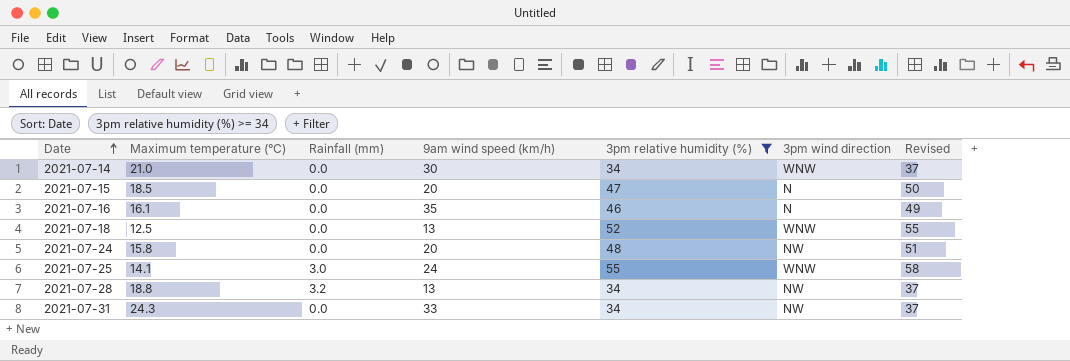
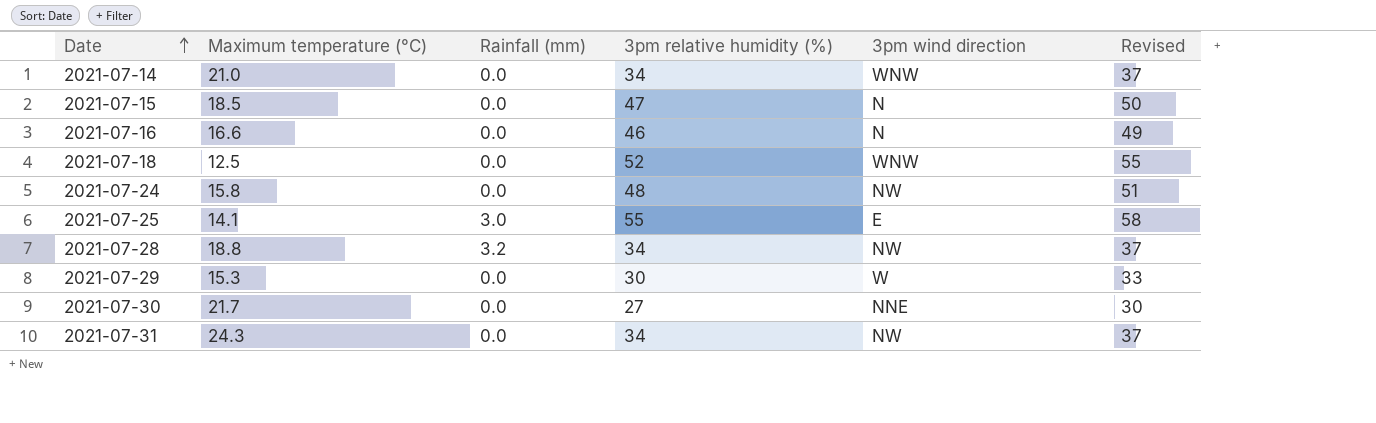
filter: 3pm relative humidity (%) >= 34 -> none
column 9am wind speed (km/h) | position: 4 -> none
2021-07-16 | Maximum temperature (°C): 16.1 -> 16.6
2021-07-25 | 3pm wind direction: WNW -> E

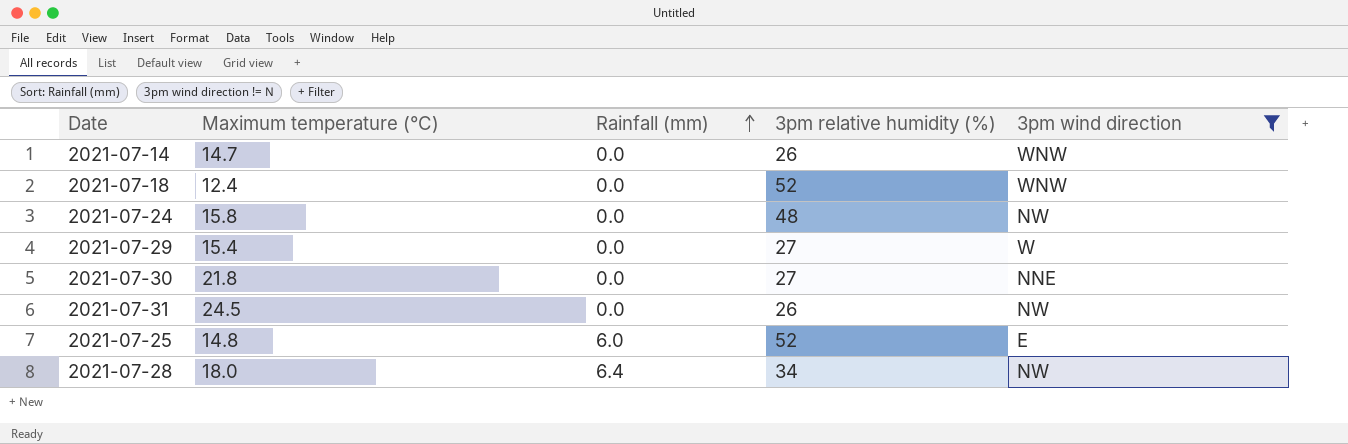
filter: none -> 3pm wind direction != N
row order: Date ascending -> Rainfall (mm) ascending
column Revised | formula: [3pm relative humidity (%)] + 3 -> none
2021-07-14 | Maximum temperature (°C): 21.0 -> 14.7
2021-07-14 | 3pm relative humidity (%): 34 -> 26
2021-07-18 | Maximum temperature (°C): 12.5 -> 12.4
2021-07-29 | Maximum temperature (°C): 15.3 -> 15.4
2021-07-29 | 3pm relative humidity (%): 30 -> 27
2021-07-30 | Maximum temperature (°C): 21.7 -> 21.8
2021-07-31 | Maximum temperature (°C): 24.3 -> 24.5
2021-07-31 | 3pm relative humidity (%): 34 -> 26
2021-07-25 | Maximum temperature (°C): 14.1 -> 14.8
2021-07-25 | Rainfall (mm): 3.0 -> 6.0
2021-07-25 | 3pm relative humidity (%): 55 -> 52
2021-07-28 | Maximum temperature (°C): 18.8 -> 18.0
2021-07-28 | Rainfall (mm): 3.2 -> 6.4

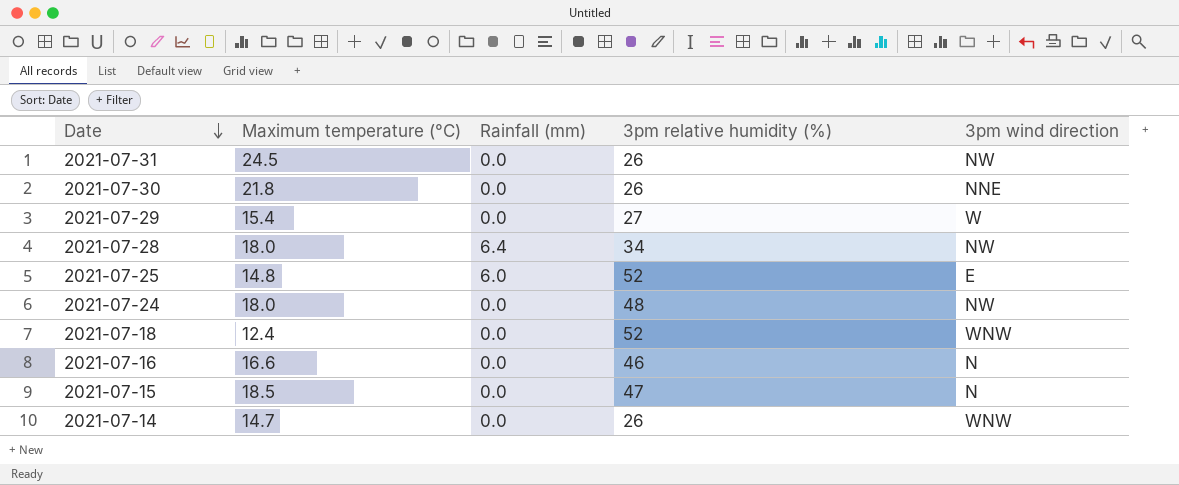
filter: 3pm wind direction != N -> none
row order: Rainfall (mm) ascending -> Date descending
2021-07-30 | 3pm relative humidity (%): 27 -> 26
2021-07-24 | Maximum temperature (°C): 15.8 -> 18.0

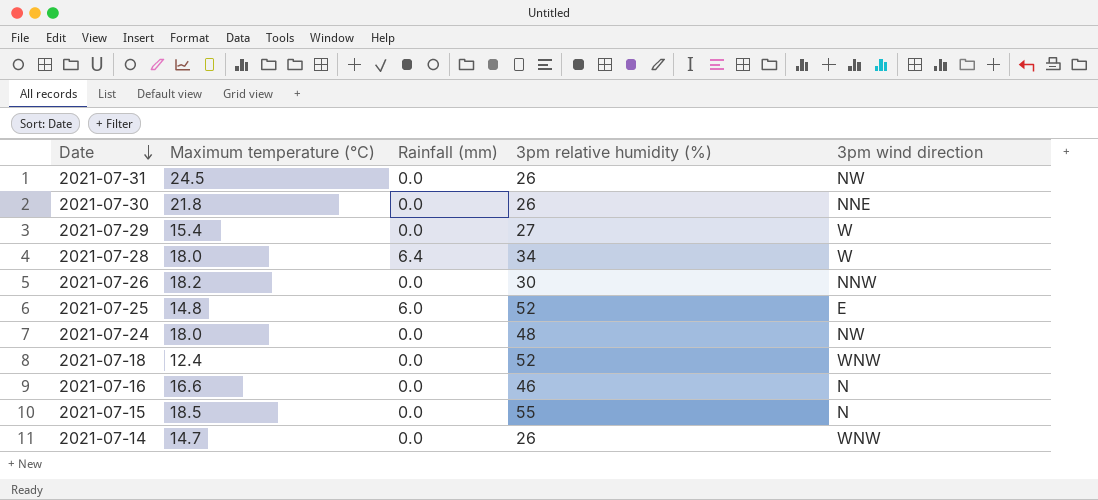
2021-07-28 | 3pm wind direction: NW -> W
row 2021-07-26: none -> 18.2 | 0.0 | 30 | NNW
2021-07-15 | 3pm relative humidity (%): 47 -> 55

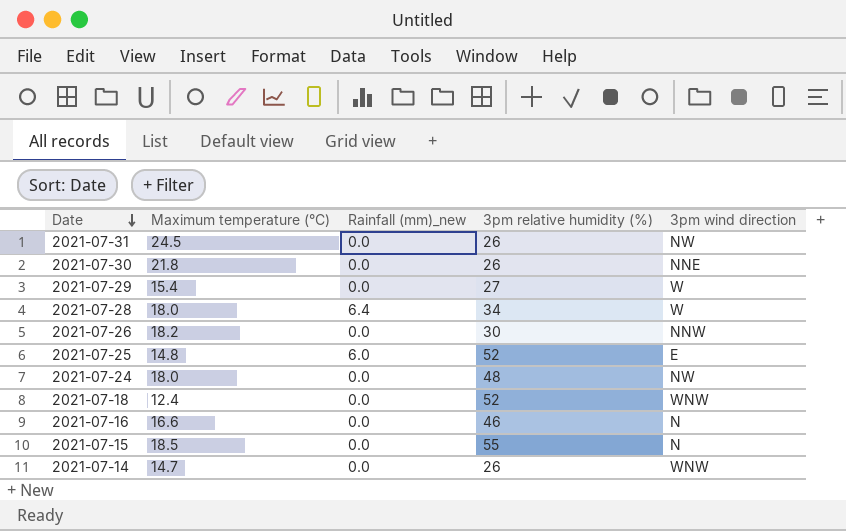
column name: Rainfall (mm) -> Rainfall (mm)_new

